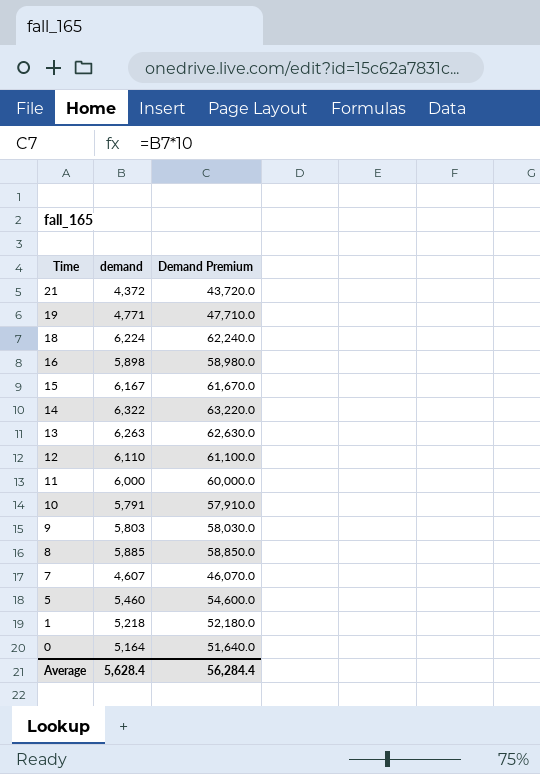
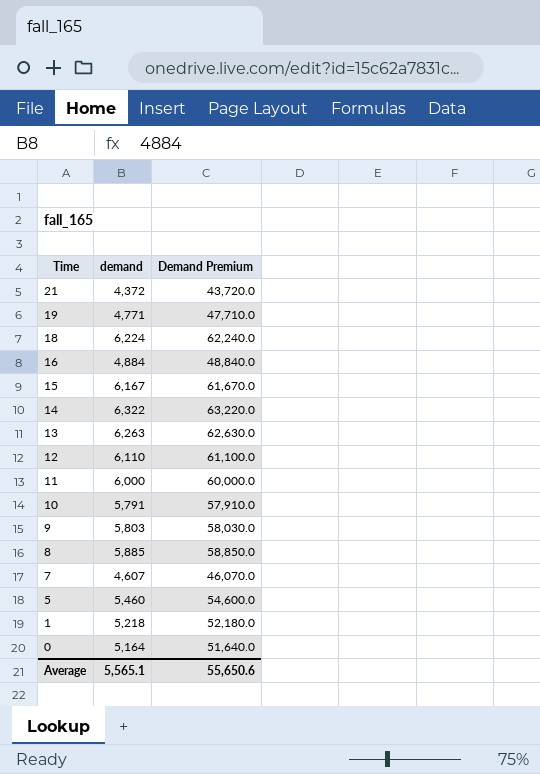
16 | demand: 5,898 -> 4,884
16 | Demand Premium: 58,980.0 -> 48,840.0
Average | demand: 5,628.4 -> 5,565.1
Average | Demand Premium: 56,284.4 -> 55,650.6

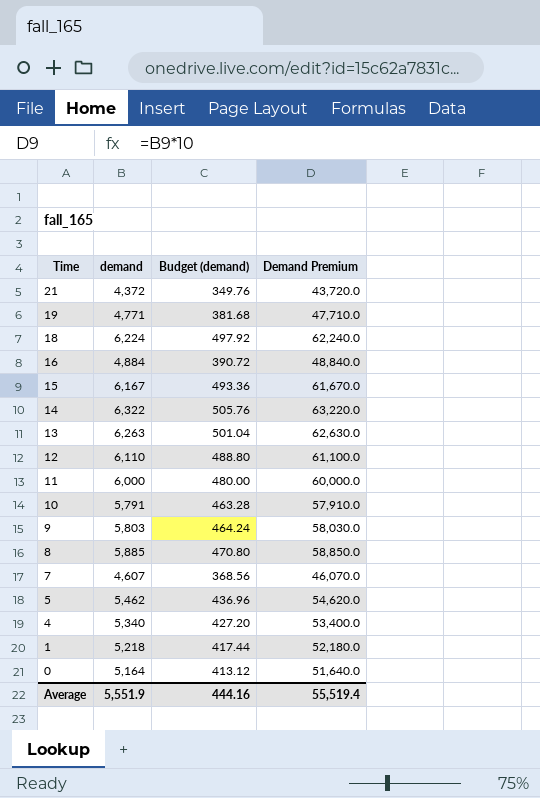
column Budget (demand) | formula: none -> [demand] * 0.08
5 | demand: 5,460 -> 5,462
5 | Demand Premium: 54,600.0 -> 54,620.0
row 4: none -> 5,340 | 427.20 | 53,400.0
Average | demand: 5,565.1 -> 5,551.9
Average | Demand Premium: 55,650.6 -> 55,519.4

